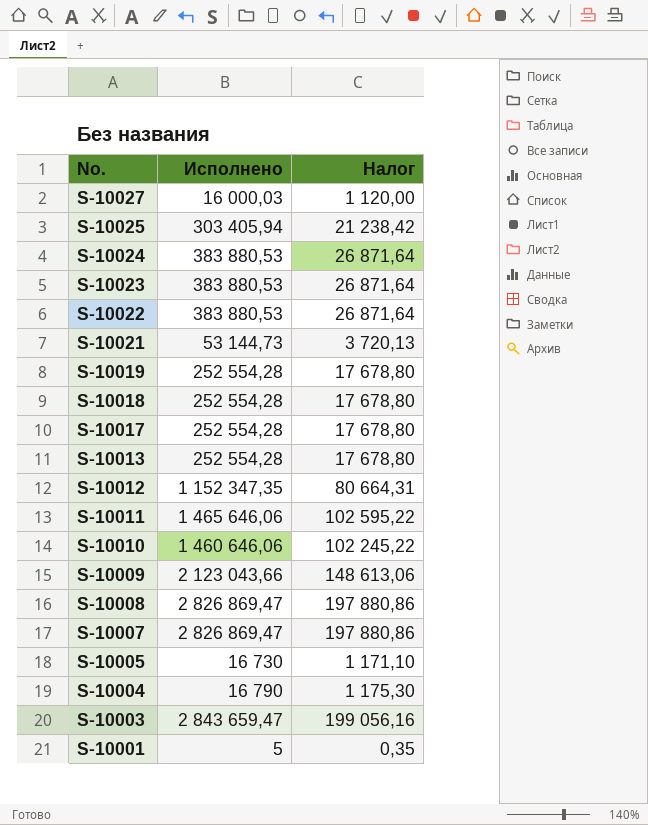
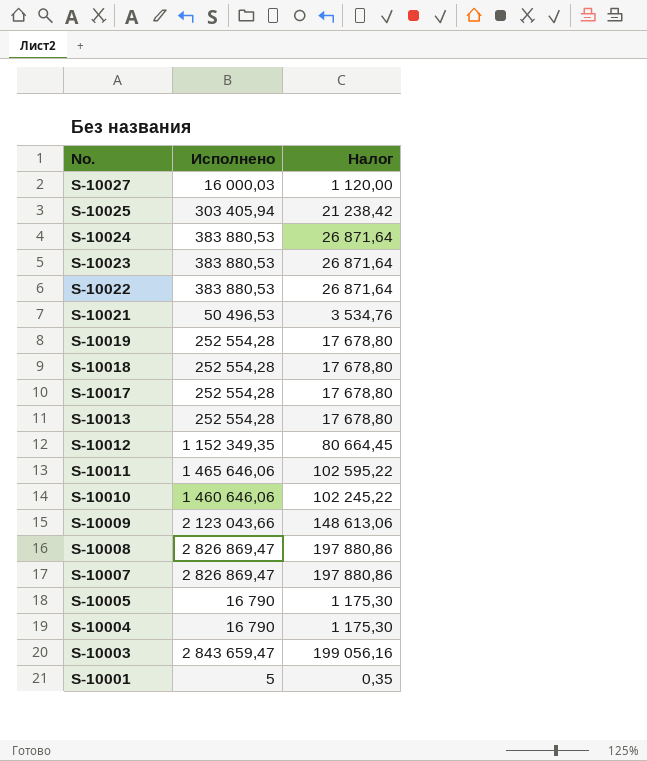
S-10021 | Исполнено: 53 144,73 -> 50 496,53
S-10021 | Налог: 3 720,13 -> 3 534,76
S-10012 | Исполнено: 1 152 347,35 -> 1 152 349,35
S-10012 | Налог: 80 664,31 -> 80 664,45
S-10005 | Исполнено: 16 730 -> 16 790
S-10005 | Налог: 1 171,10 -> 1 175,30

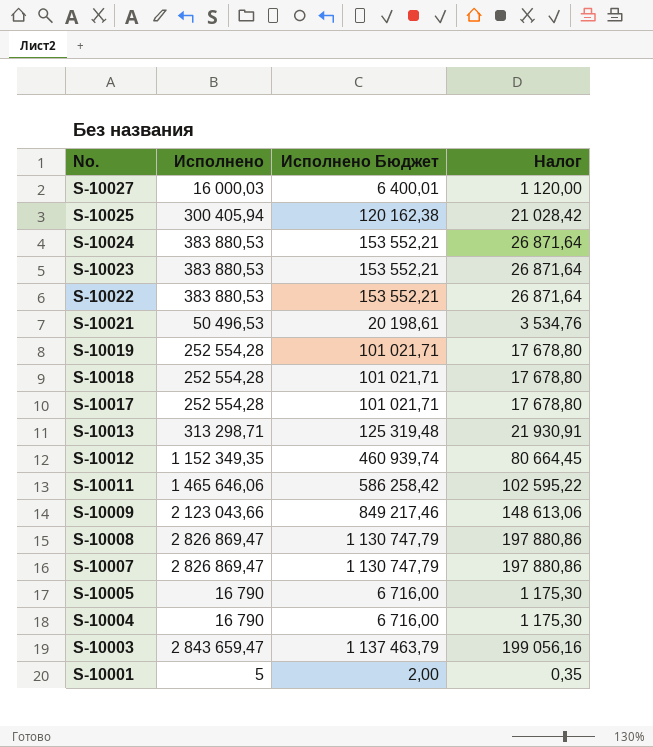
column Исполнено Бюджет | formula: none -> [Исполнено] * 0,4
row S-10010: 1 460 646,06 | 102 245,22 -> none
S-10025 | Исполнено: 303 405,94 -> 300 405,94
S-10025 | Налог: 21 238,42 -> 21 028,42
S-10013 | Исполнено: 252 554,28 -> 313 298,71
S-10013 | Налог: 17 678,80 -> 21 930,91

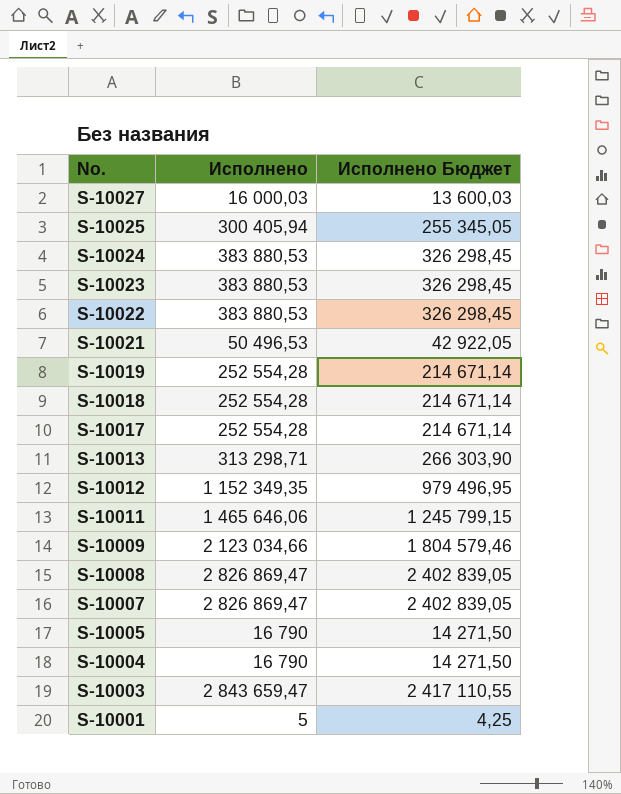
column Налог | formula: [Исполнено] * 0,07 -> none
column Исполнено Бюджет | formula: [Исполнено] * 0,4 -> [Исполнено] * 0,85
S-10009 | Исполнено: 2 123 043,66 -> 2 123 034,66

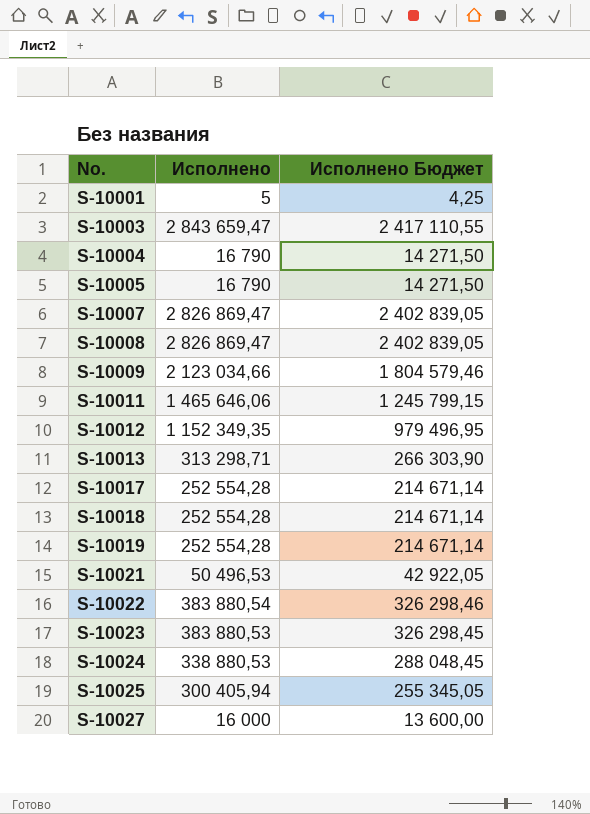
row order: No. descending -> No. ascending
S-10022 | Исполнено: 383 880,53 -> 383 880,54
S-10022 | Исполнено Бюджет: 326 298,45 -> 326 298,46
S-10024 | Исполнено: 383 880,53 -> 338 880,53
S-10024 | Исполнено Бюджет: 326 298,45 -> 288 048,45
S-10027 | Исполнено: 16 000,03 -> 16 000
S-10027 | Исполнено Бюджет: 13 600,03 -> 13 600,00

